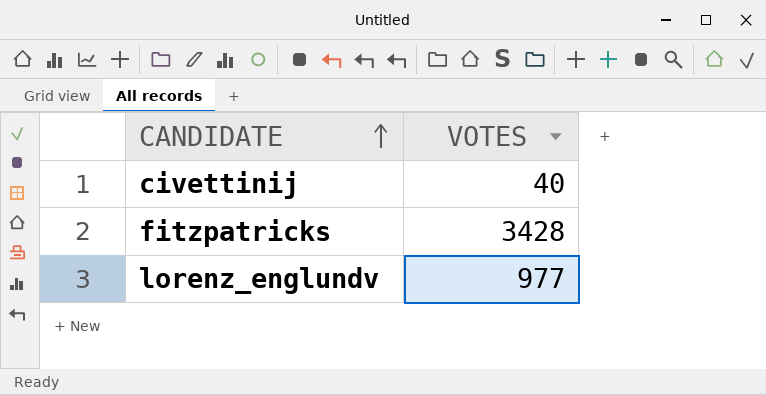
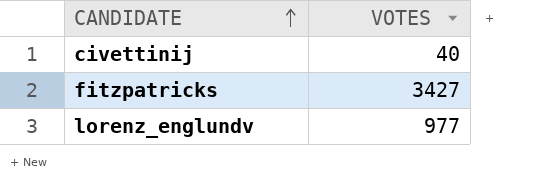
fitzpatricks | VOTES: 3428 -> 3427

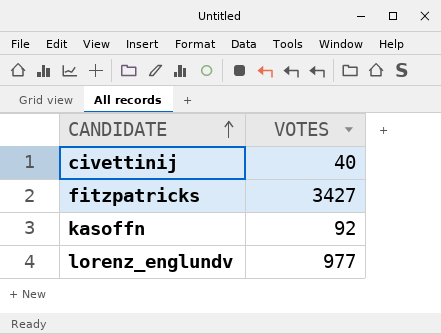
row kasoffn: none -> 92

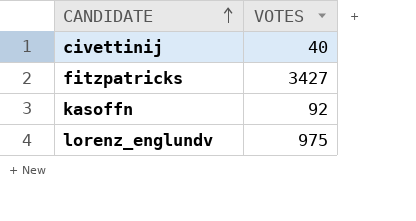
lorenz_englundv | VOTES: 977 -> 975

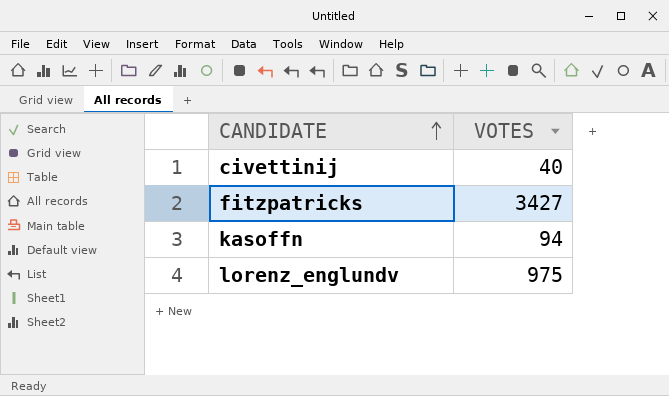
kasoffn | VOTES: 92 -> 94

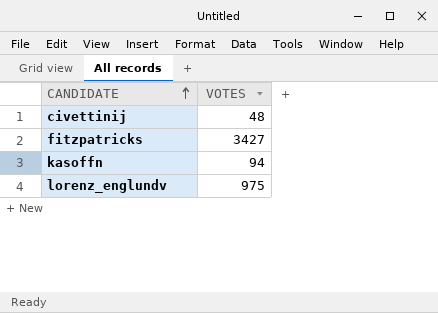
civettinij | VOTES: 40 -> 48

